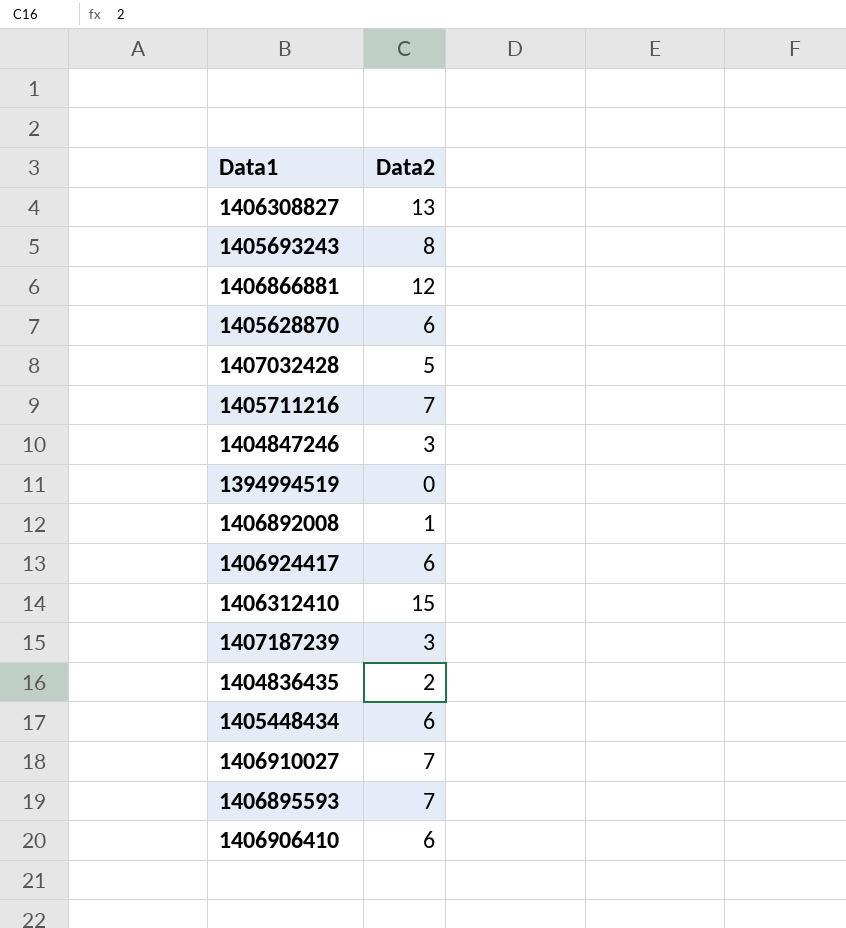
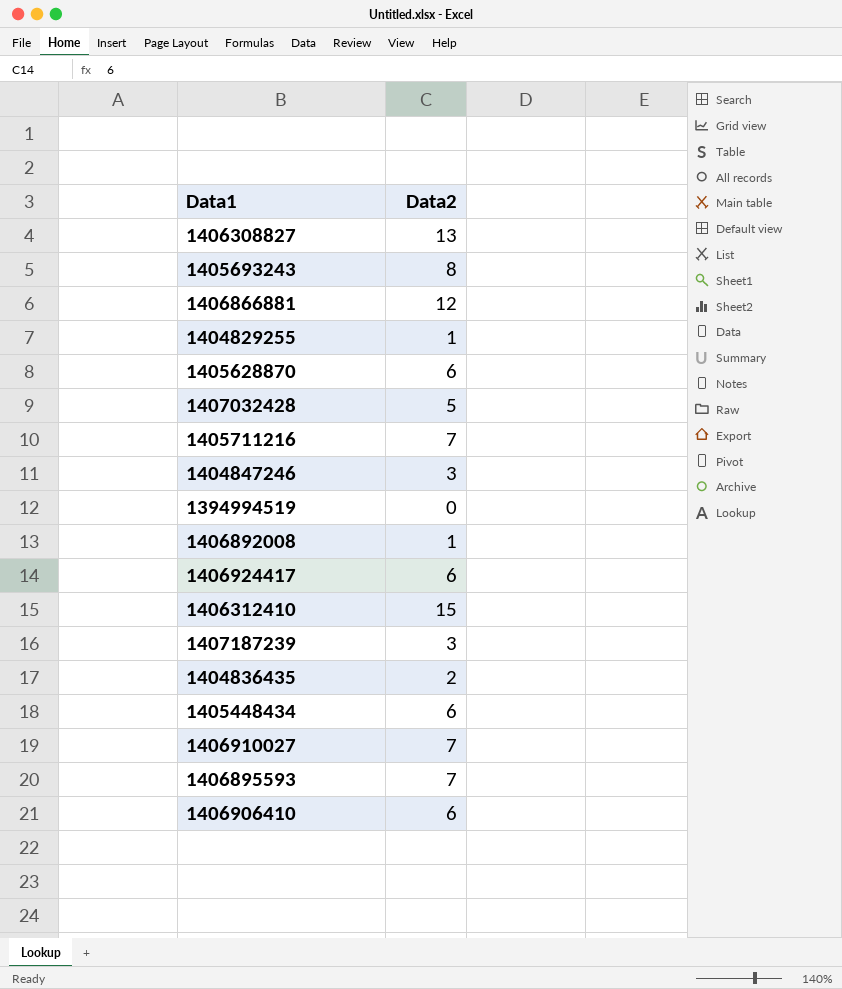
row 1404829255: none -> 1

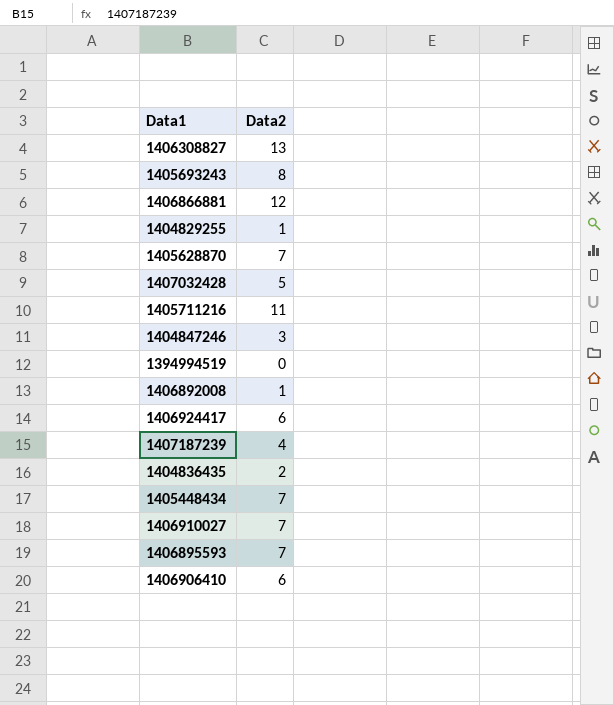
row 1406312410: 15 -> none
1405628870 | Data2: 6 -> 7
1405711216 | Data2: 7 -> 11
1407187239 | Data2: 3 -> 4
1405448434 | Data2: 6 -> 7

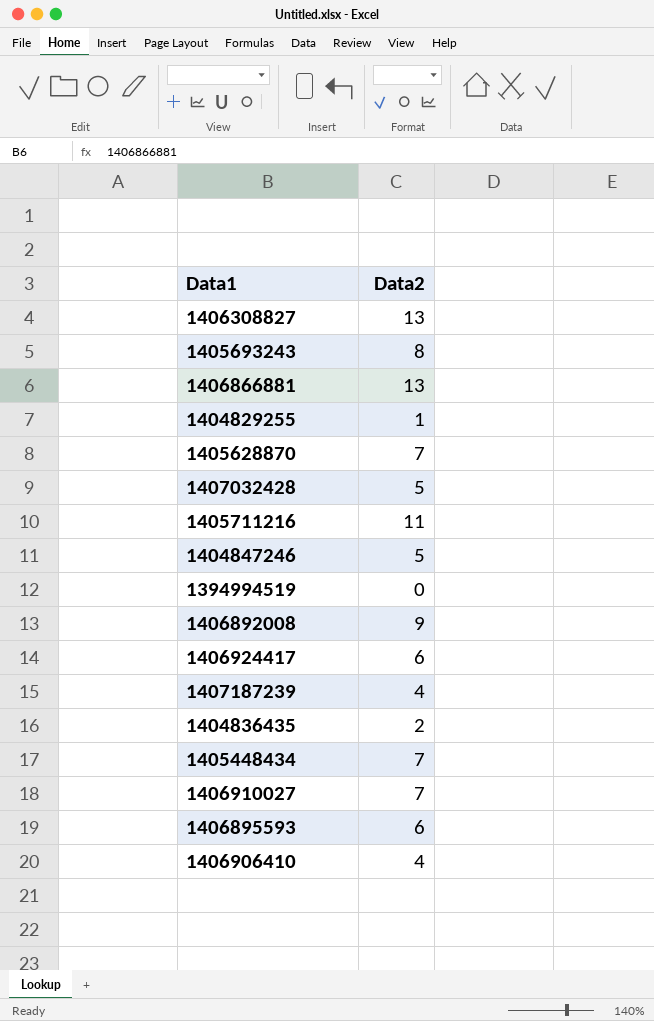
1406866881 | Data2: 12 -> 13
1404847246 | Data2: 3 -> 5
1406892008 | Data2: 1 -> 9
1406895593 | Data2: 7 -> 6
1406906410 | Data2: 6 -> 4

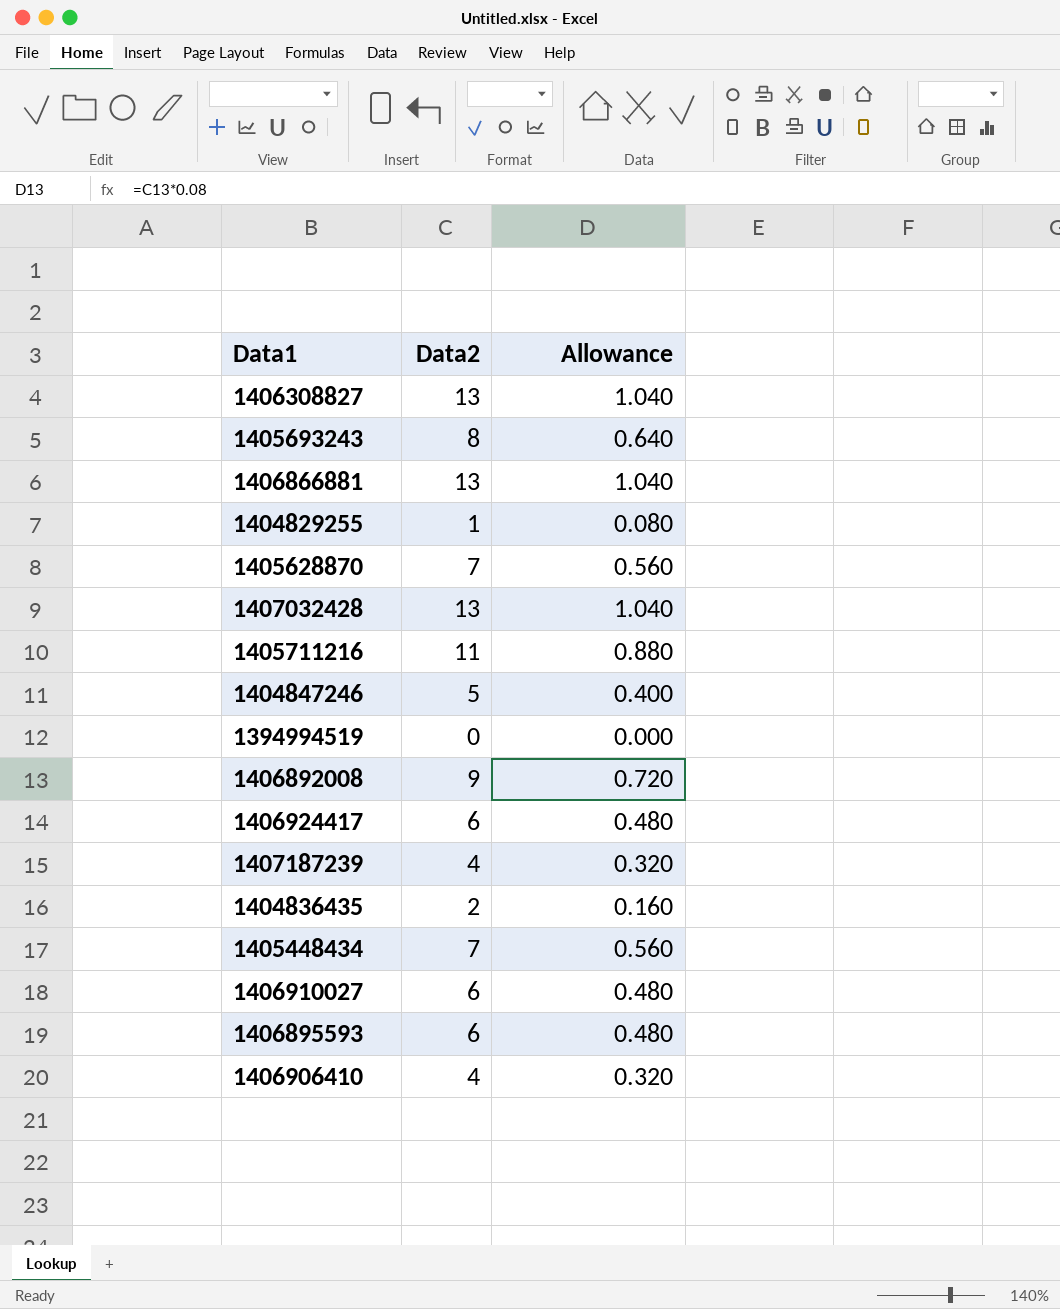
column Allowance | formula: none -> [Data2] * 0.08
1407032428 | Data2: 5 -> 13
1406910027 | Data2: 7 -> 6

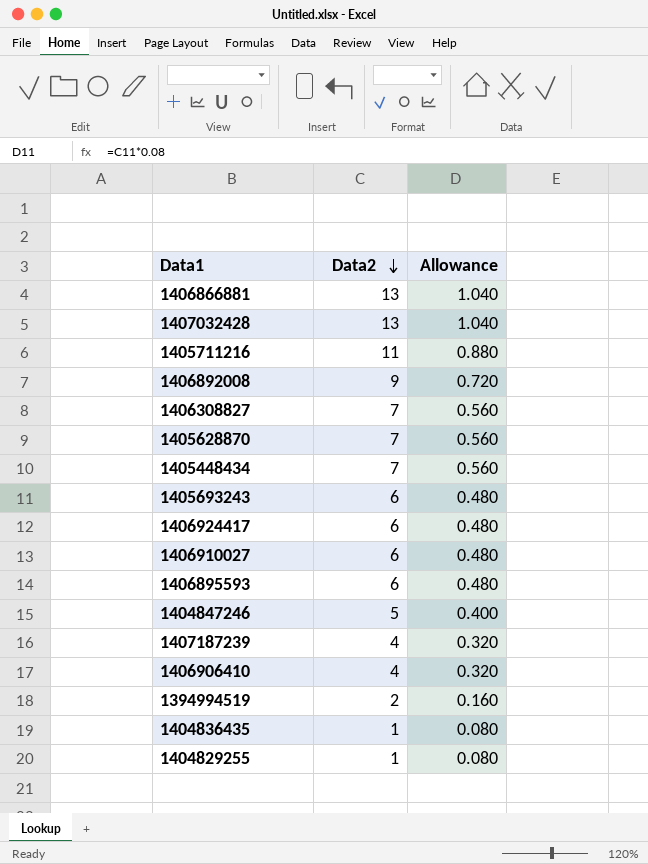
row order: none -> Data2 descending
1406308827 | Data2: 13 -> 7
1406308827 | Allowance: 1.040 -> 0.560
1405693243 | Data2: 8 -> 6
1405693243 | Allowance: 0.640 -> 0.480
1394994519 | Data2: 0 -> 2
1394994519 | Allowance: 0.000 -> 0.160
1404836435 | Data2: 2 -> 1
1404836435 | Allowance: 0.160 -> 0.080

